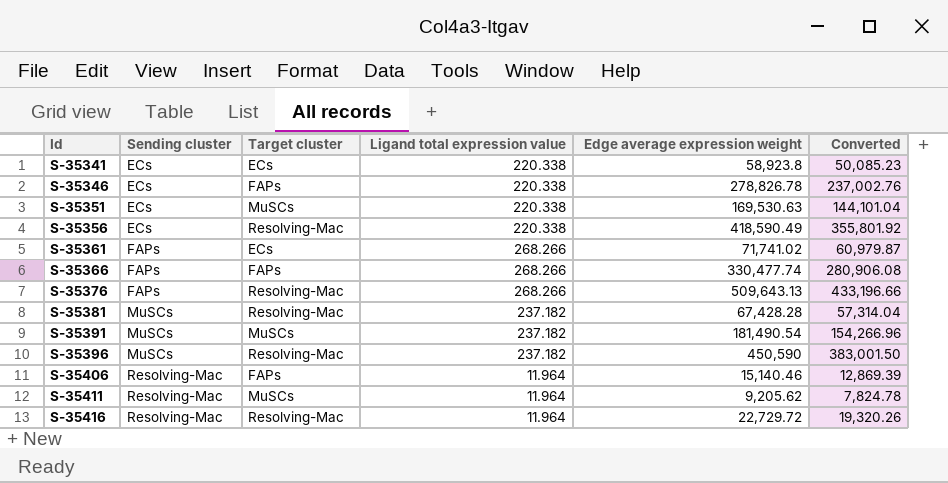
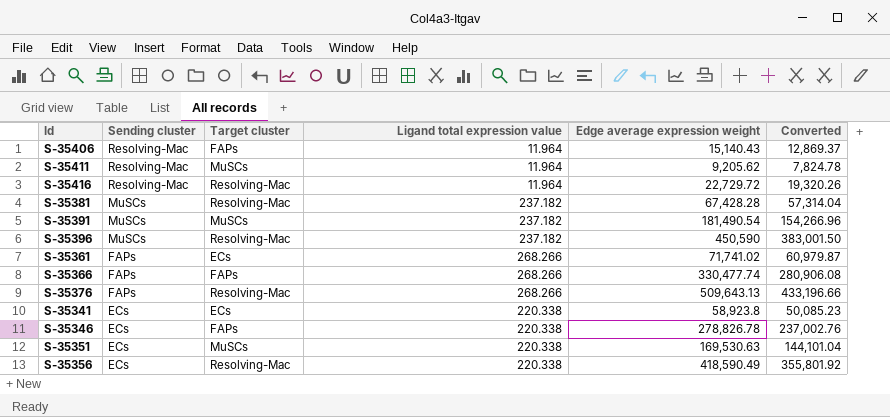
row order: Id ascending -> Sending cluster descending
S-35406 | Edge average expression weight: 15,140.46 -> 15,140.43
S-35406 | Converted: 12,869.39 -> 12,869.37

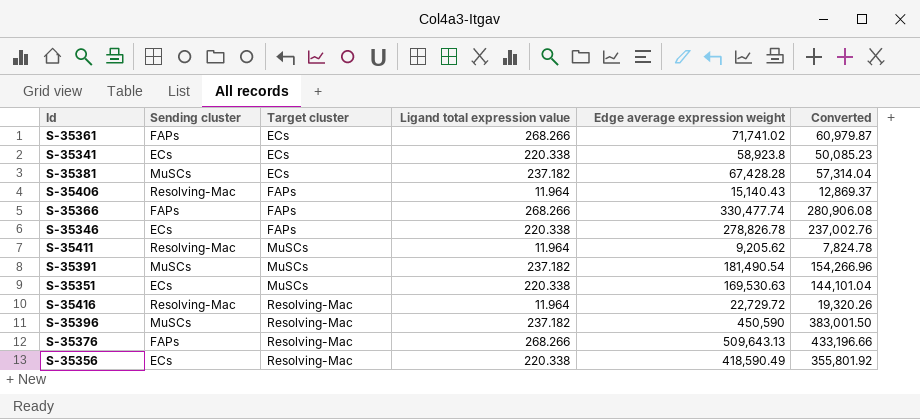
row order: Sending cluster descending -> Target cluster ascending
S-35381 | Target cluster: Resolving-Mac -> ECs

